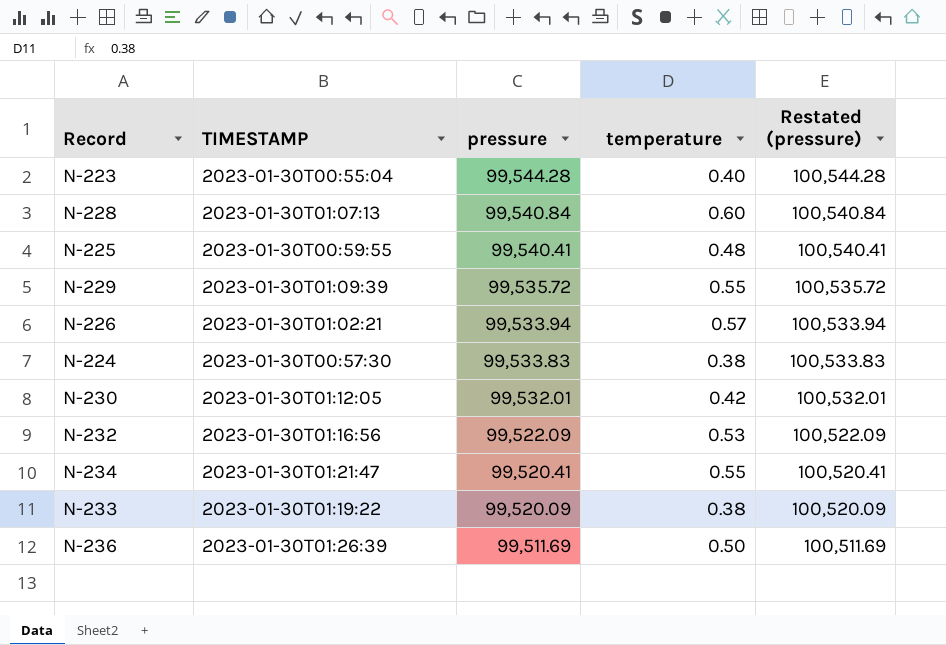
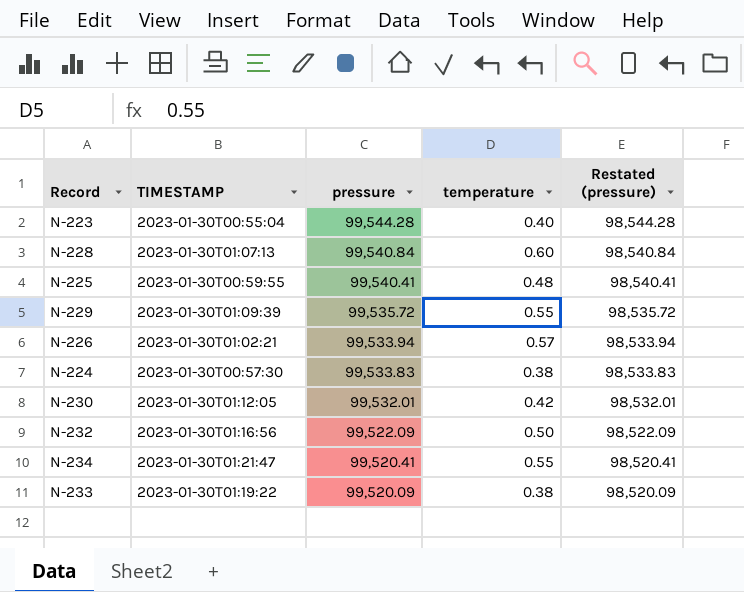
column Restated (pressure) | formula: [pressure] + 1000 -> [pressure] - 1000
row N-236: 2023-01-30T01:26:39 | 99,511.69 | 0.50 | 100,511.69 -> none
N-232 | temperature: 0.53 -> 0.50

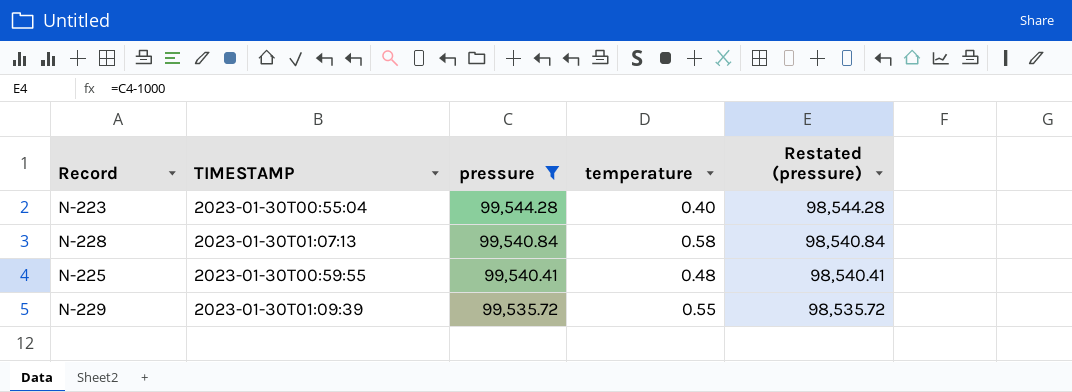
filter: none -> pressure >= 99,535.72
N-228 | temperature: 0.60 -> 0.58

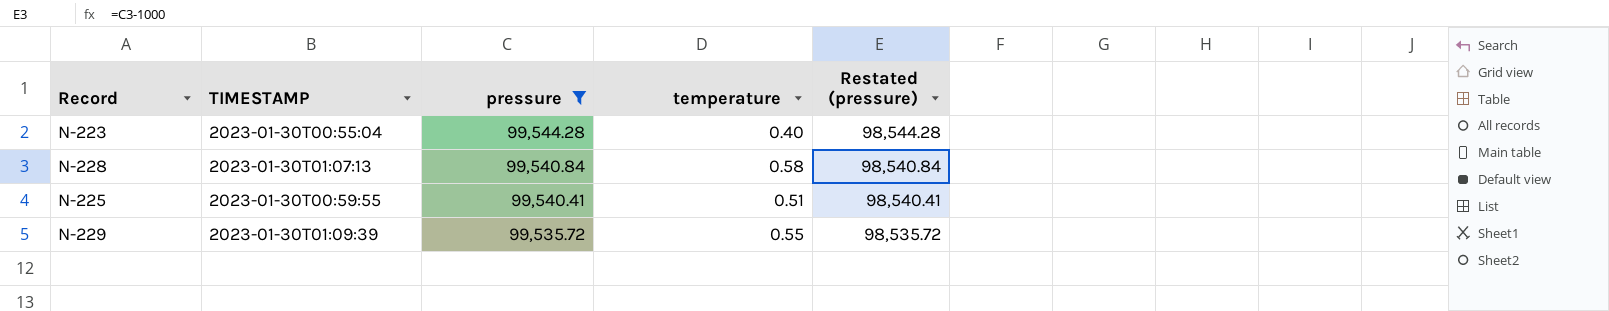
N-225 | temperature: 0.48 -> 0.51

